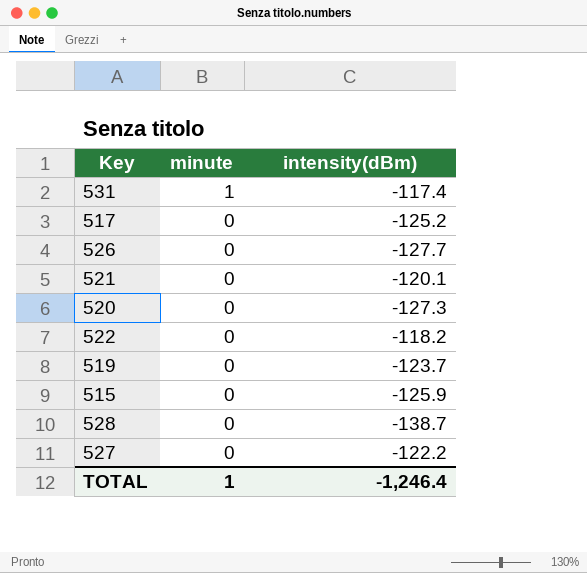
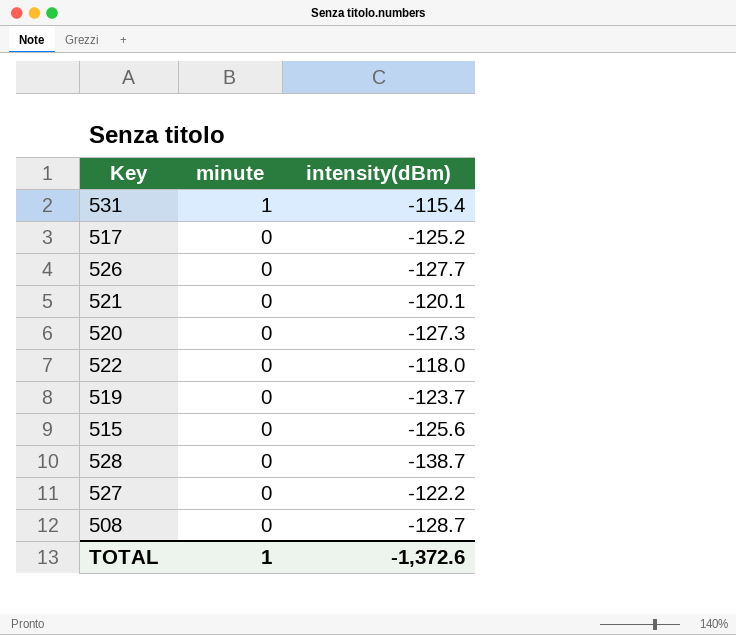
531 | intensity(dBm): -117.4 -> -115.4
522 | intensity(dBm): -118.2 -> -118.0
515 | intensity(dBm): -125.9 -> -125.6
row 508: none -> 0 | -128.7
TOTAL | intensity(dBm): -1,246.4 -> -1,372.6

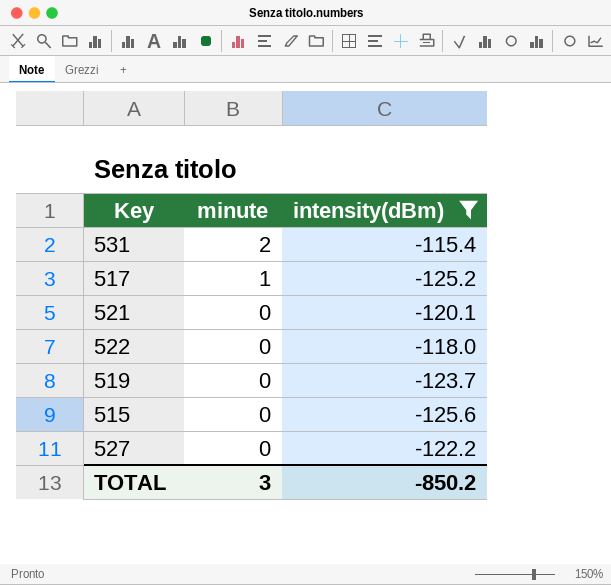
filter: none -> intensity(dBm) >= -125.6
531 | minute: 1 -> 2
517 | minute: 0 -> 1
TOTAL | minute: 1 -> 3
TOTAL | intensity(dBm): -1,372.6 -> -850.2

